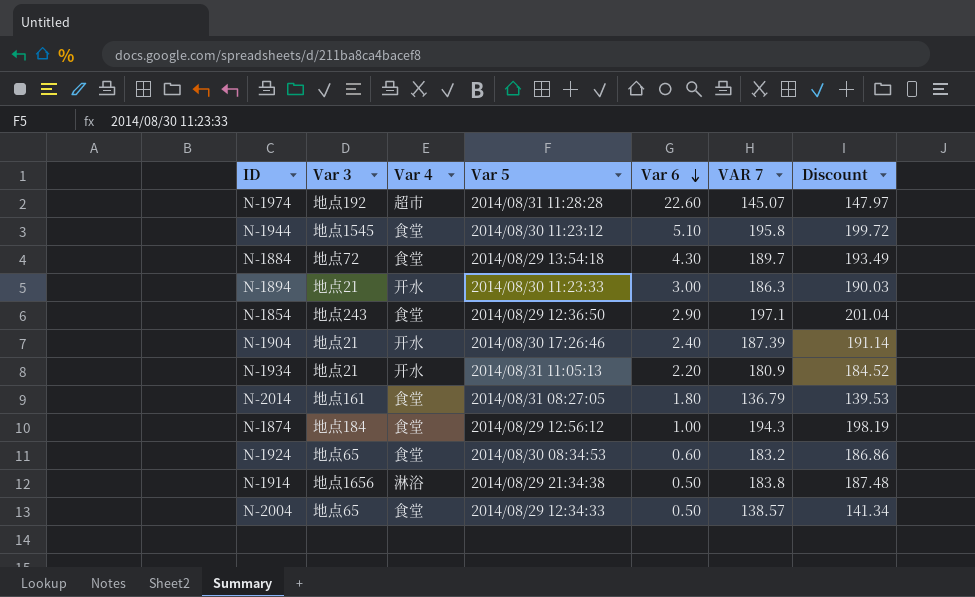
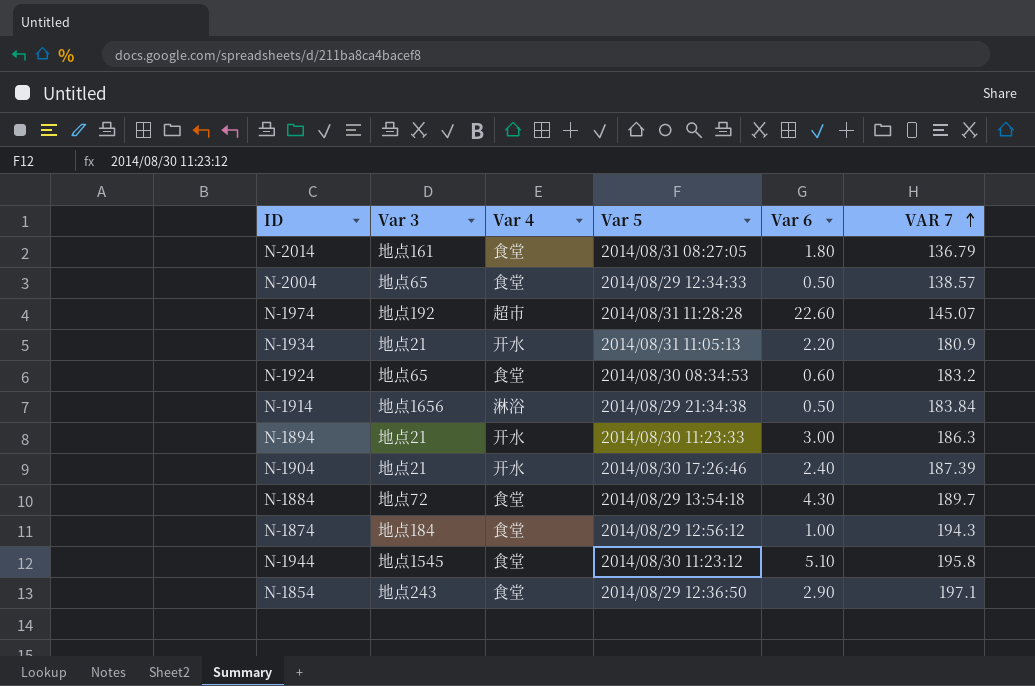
row order: Var 6 descending -> VAR 7 ascending
column Discount | formula: [VAR 7] * 1.02 -> none
N-1914 | VAR 7: 183.8 -> 183.84

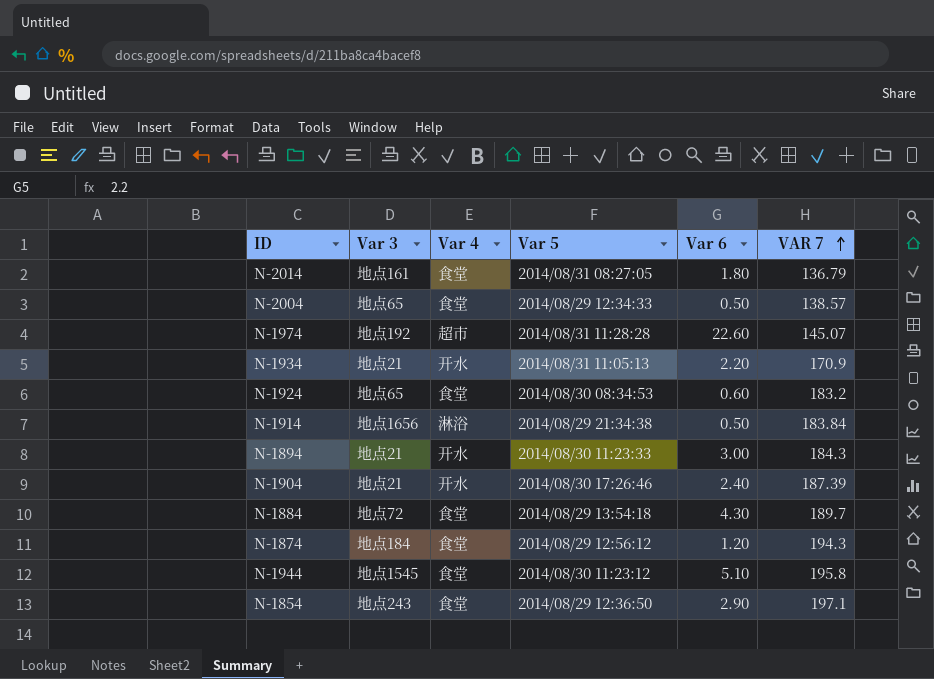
N-1934 | VAR 7: 180.9 -> 170.9
N-1894 | VAR 7: 186.3 -> 184.3
N-1874 | Var 6: 1.00 -> 1.20

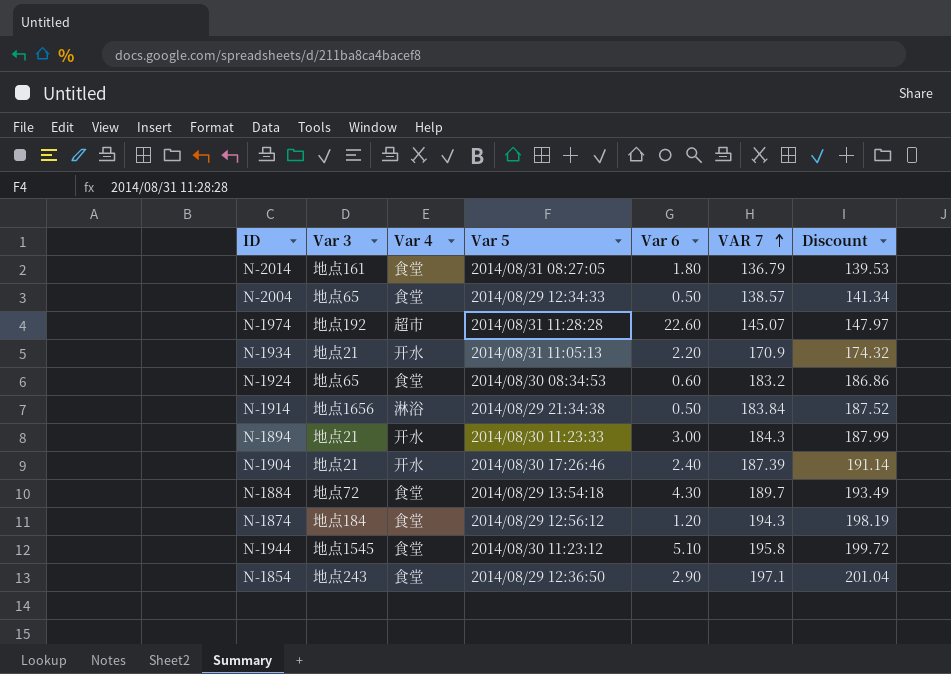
column Discount | formula: none -> [VAR 7] * 1.02

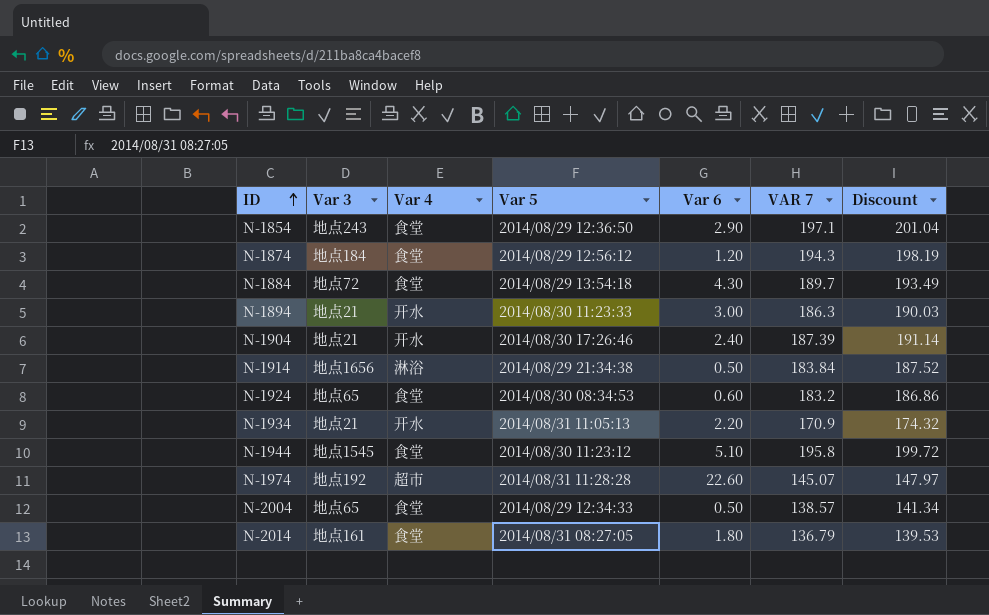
row order: VAR 7 ascending -> ID ascending
N-1894 | VAR 7: 184.3 -> 186.3
N-1894 | Discount: 187.99 -> 190.03

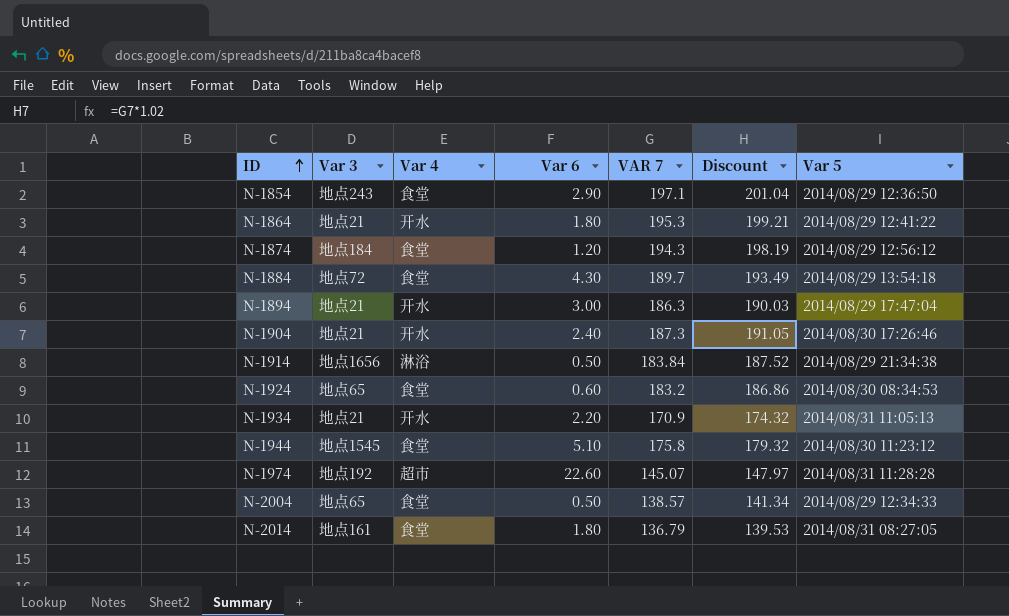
column Var 5 | position: 4 -> 7
row N-1864: none -> 地点21 | 开水 | 1.80 | 195.3 | 199.21 | 2014/08/29 12:41:22
N-1894 | Var 5: 2014/08/30 11:23:33 -> 2014/08/29 17:47:04
N-1904 | VAR 7: 187.39 -> 187.3
N-1904 | Discount: 191.14 -> 191.05
N-1944 | VAR 7: 195.8 -> 175.8
N-1944 | Discount: 199.72 -> 179.32

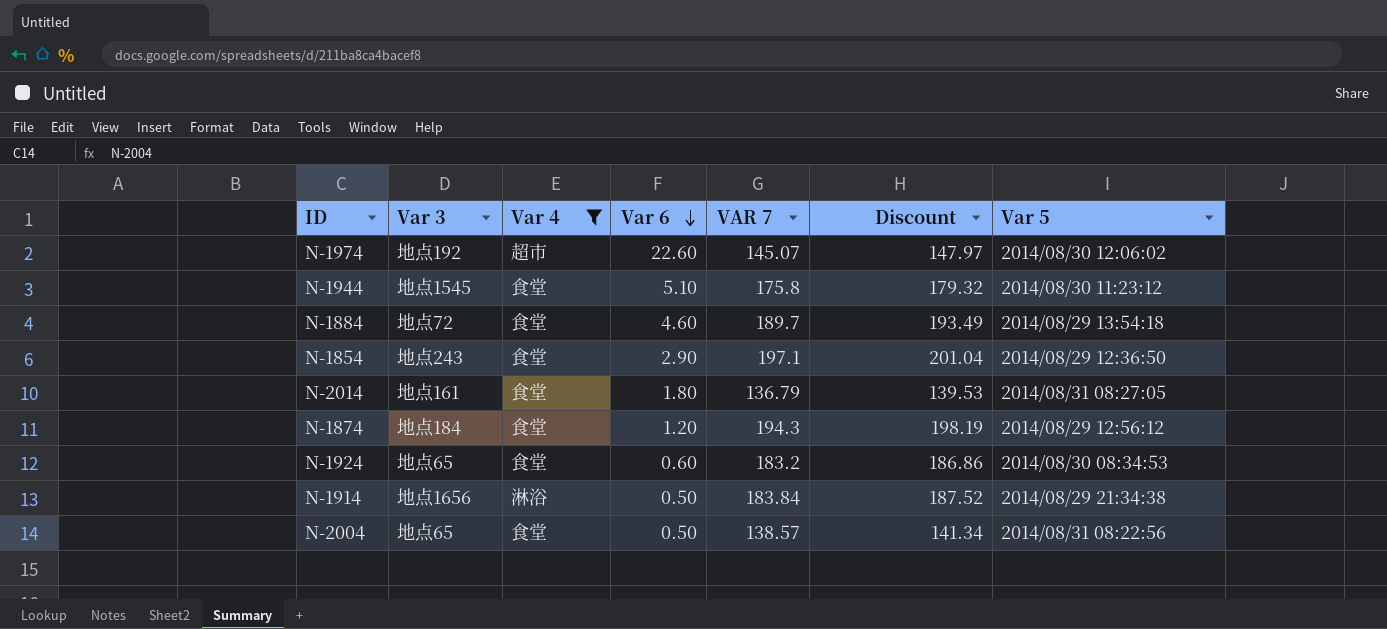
filter: none -> Var 4 != 开水
row order: ID ascending -> Var 6 descending
N-1974 | Var 5: 2014/08/31 11:28:28 -> 2014/08/30 12:06:02
N-1884 | Var 6: 4.30 -> 4.60
N-2004 | Var 5: 2014/08/29 12:34:33 -> 2014/08/31 08:22:56

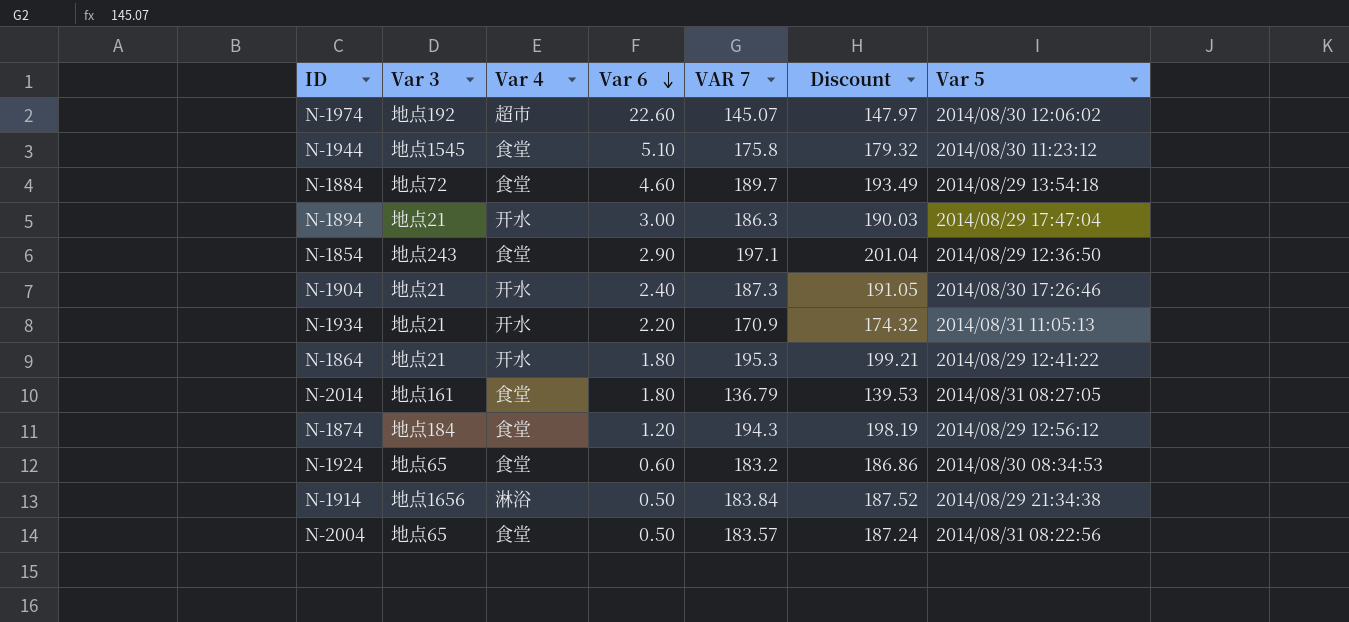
filter: Var 4 != 开水 -> none
N-2004 | VAR 7: 138.57 -> 183.57
N-2004 | Discount: 141.34 -> 187.24

